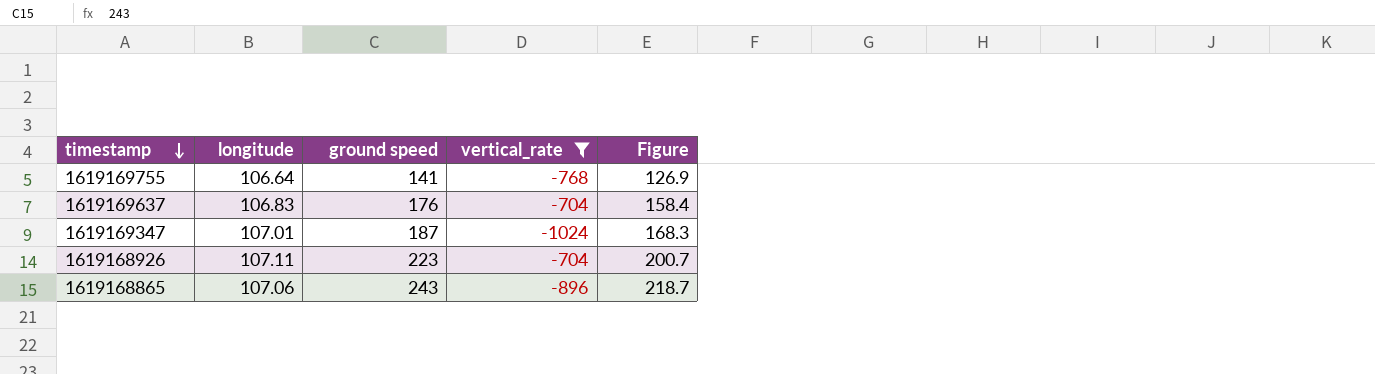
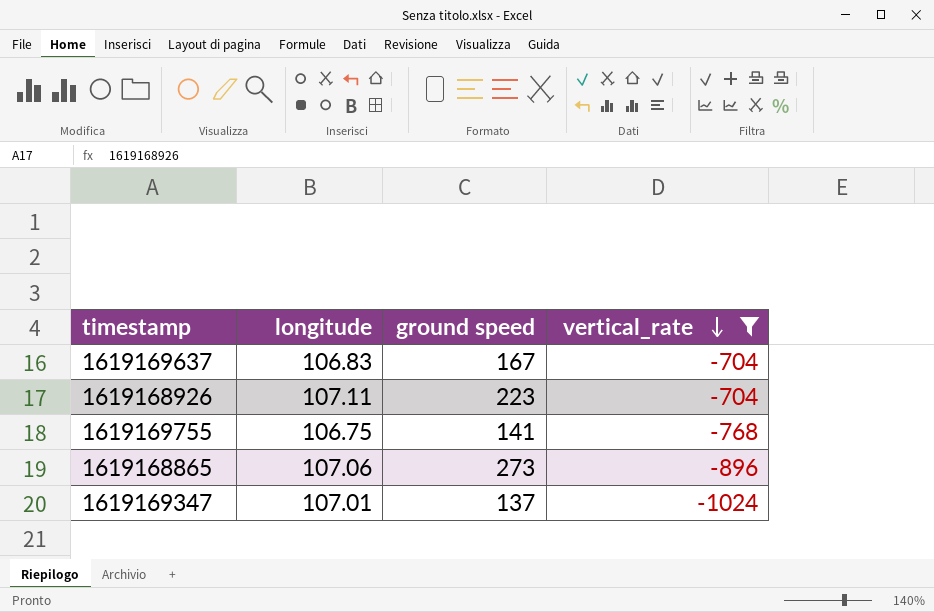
row order: timestamp descending -> vertical_rate descending
column Figure | formula: [ground speed] * 0.9 -> none
1619169637 | ground speed: 176 -> 167
1619169755 | longitude: 106.64 -> 106.75
1619168865 | ground speed: 243 -> 273
1619169347 | ground speed: 187 -> 137

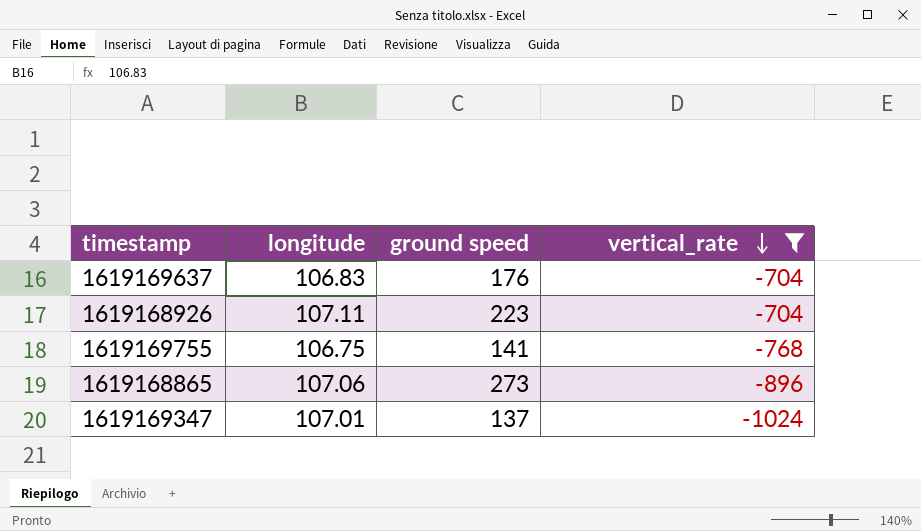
1619169637 | ground speed: 167 -> 176

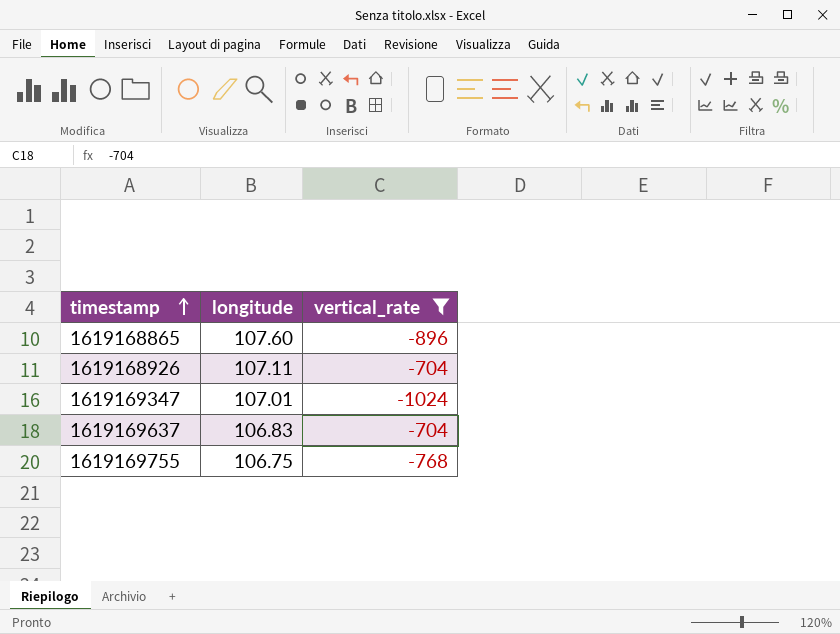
row order: vertical_rate descending -> timestamp ascending
column ground speed | position: 3 -> none
1619168865 | longitude: 107.06 -> 107.60

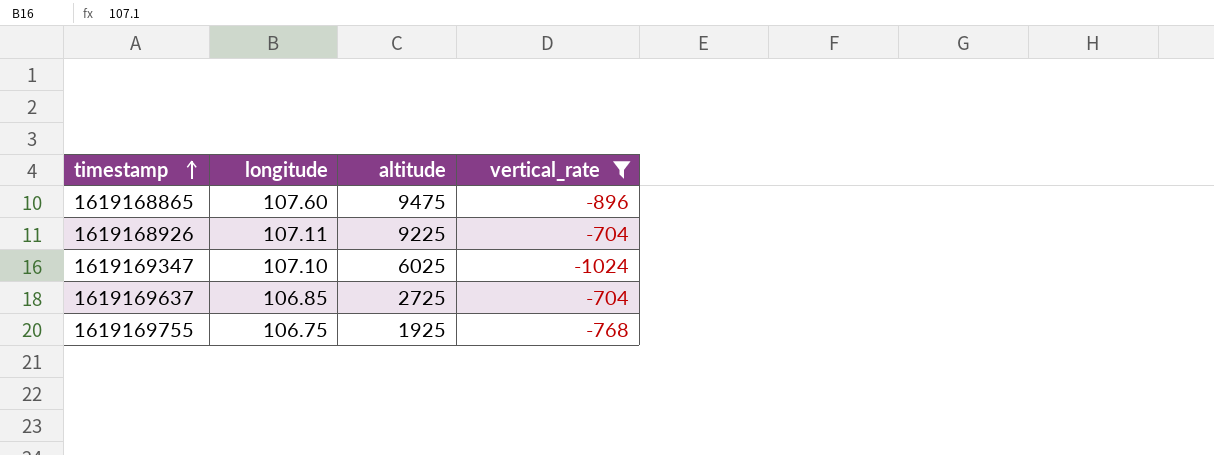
column altitude | position: none -> 3
1619169347 | longitude: 107.01 -> 107.10
1619169637 | longitude: 106.83 -> 106.85

